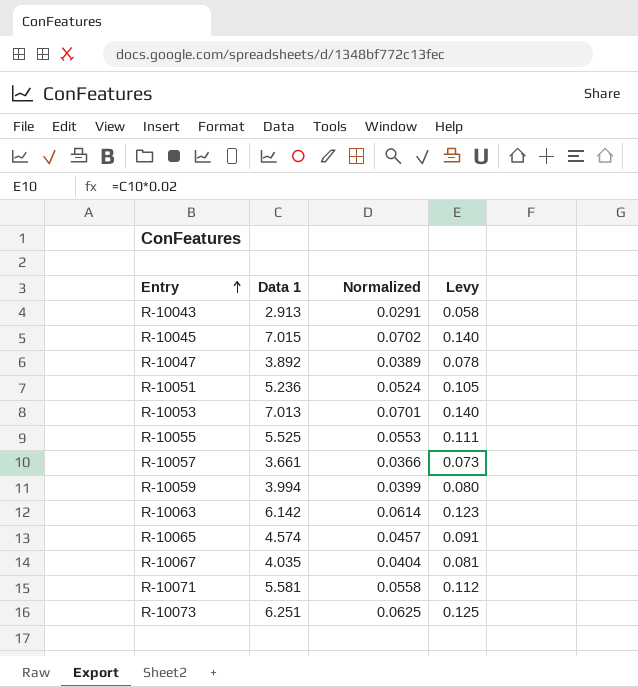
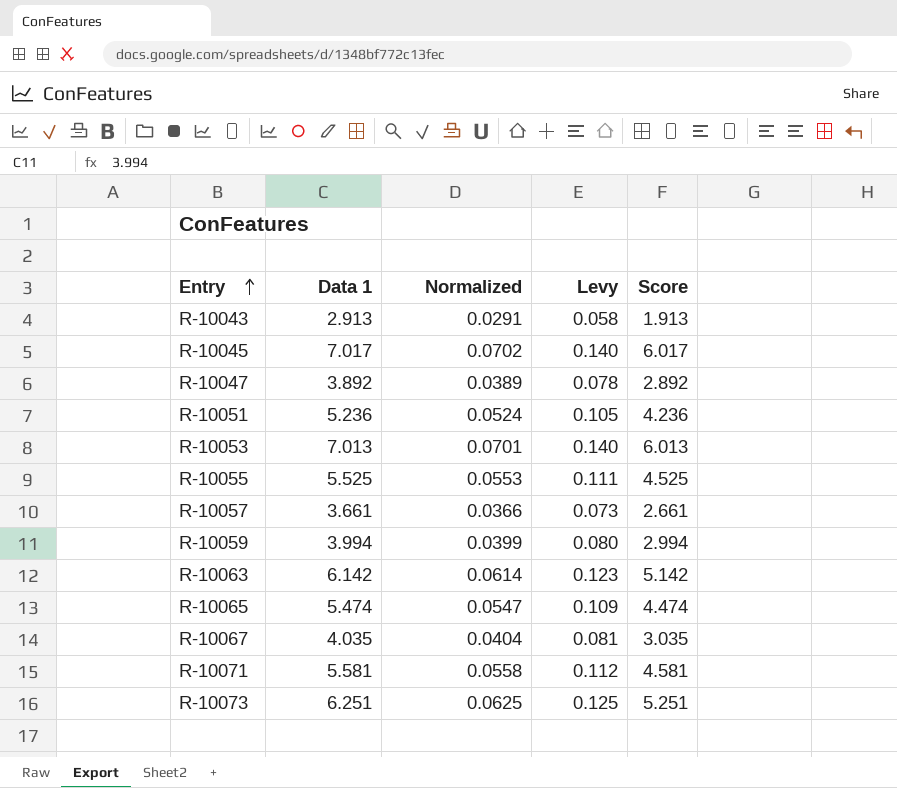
column Score | formula: none -> [Data 1] - 1
R-10045 | Data 1: 7.015 -> 7.017
R-10065 | Data 1: 4.574 -> 5.474
R-10065 | Normalized: 0.0457 -> 0.0547
R-10065 | Levy: 0.091 -> 0.109

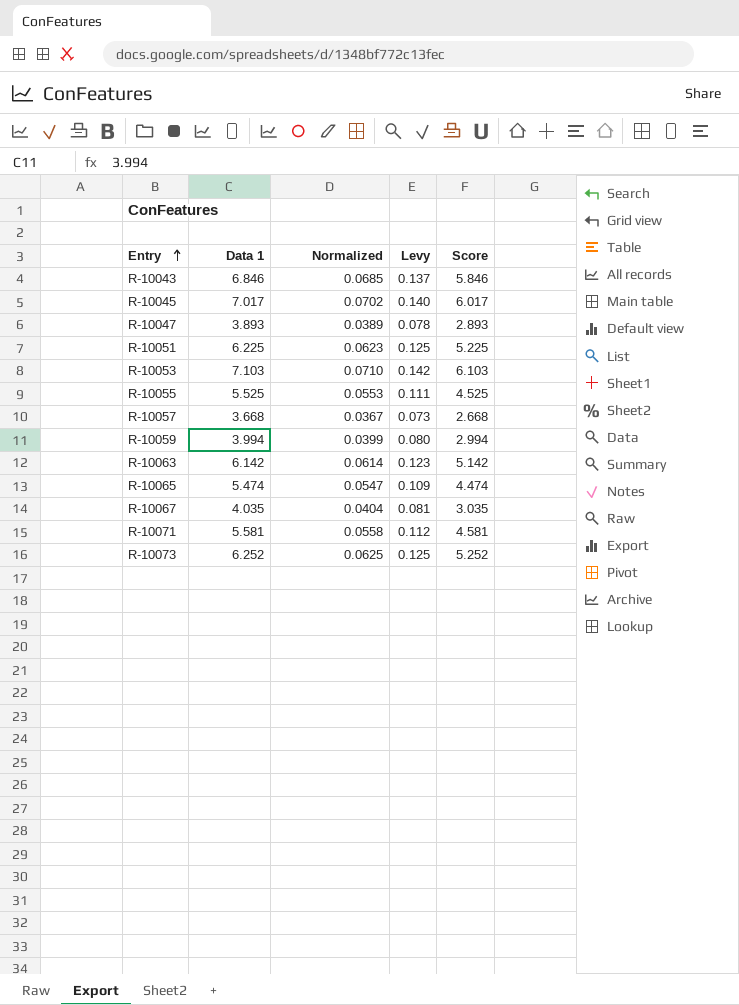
R-10043 | Data 1: 2.913 -> 6.846
R-10043 | Normalized: 0.0291 -> 0.0685
R-10043 | Levy: 0.058 -> 0.137
R-10043 | Score: 1.913 -> 5.846
R-10047 | Data 1: 3.892 -> 3.893
R-10047 | Score: 2.892 -> 2.893
R-10051 | Data 1: 5.236 -> 6.225
R-10051 | Normalized: 0.0524 -> 0.0623
R-10051 | Levy: 0.105 -> 0.125
R-10051 | Score: 4.236 -> 5.225
R-10053 | Data 1: 7.013 -> 7.103
R-10053 | Normalized: 0.0701 -> 0.0710
R-10053 | Levy: 0.140 -> 0.142
R-10053 | Score: 6.013 -> 6.103
R-10057 | Data 1: 3.661 -> 3.668
R-10057 | Normalized: 0.0366 -> 0.0367
R-10057 | Score: 2.661 -> 2.668
R-10073 | Data 1: 6.251 -> 6.252
R-10073 | Score: 5.251 -> 5.252

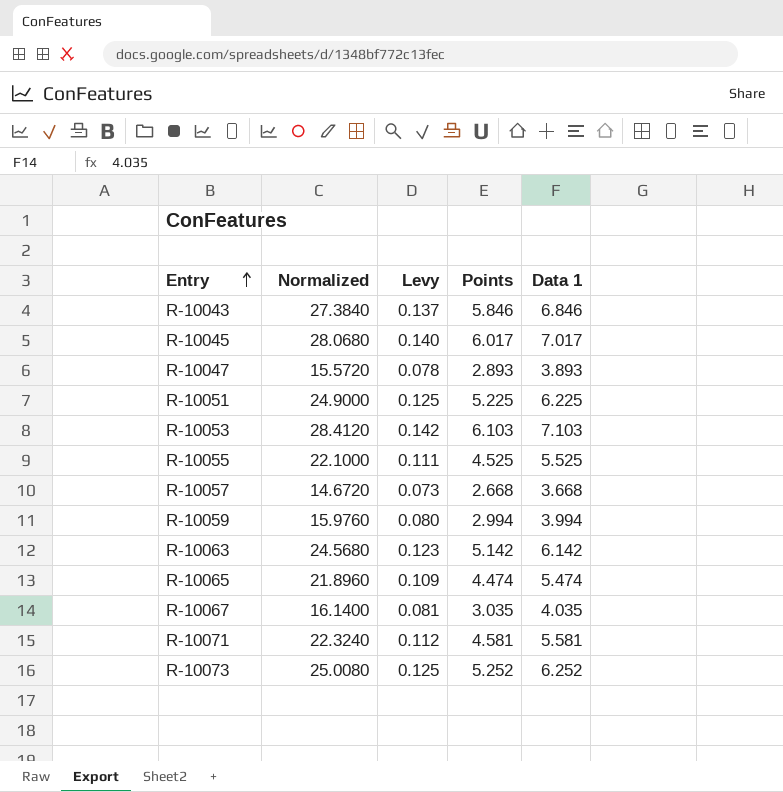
column Normalized | formula: [Data 1] * 0.01 -> [Data 1] * 4
column name: Score -> Points
column Data 1 | position: 2 -> 5

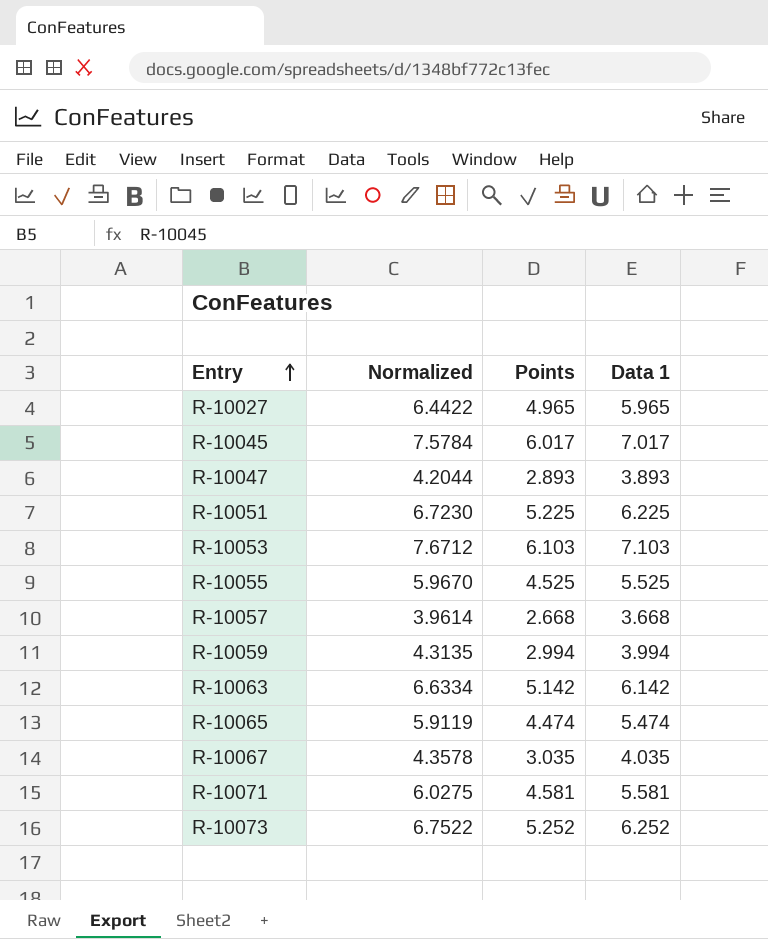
column Levy | formula: [Data 1] * 0.02 -> none
column Normalized | formula: [Data 1] * 4 -> [Data 1] * 1.08
row R-10043: 27.3840 | 0.137 | 5.846 | 6.846 -> none
row R-10027: none -> 6.4422 | 4.965 | 5.965

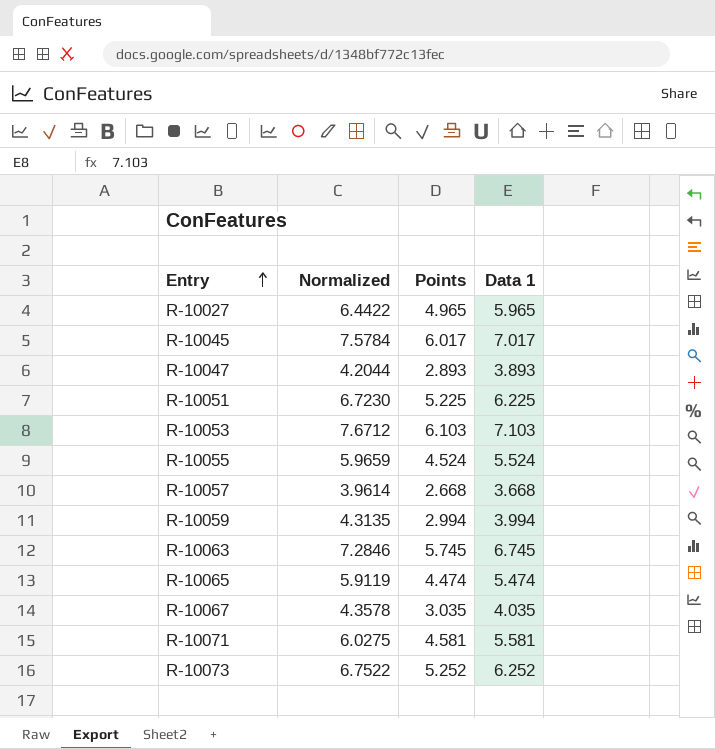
R-10055 | Normalized: 5.9670 -> 5.9659
R-10055 | Points: 4.525 -> 4.524
R-10055 | Data 1: 5.525 -> 5.524
R-10063 | Normalized: 6.6334 -> 7.2846
R-10063 | Points: 5.142 -> 5.745
R-10063 | Data 1: 6.142 -> 6.745

